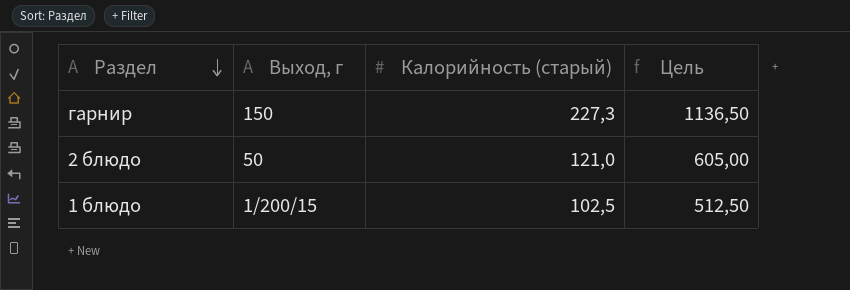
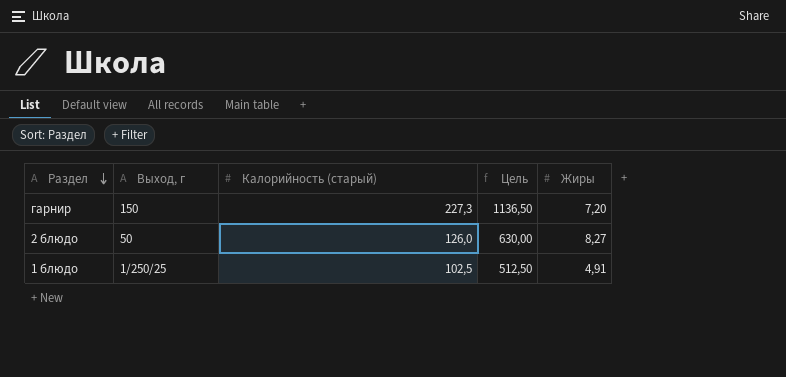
column Жиры | position: none -> 5
2 блюдо | Калорийность (старый): 121,0 -> 126,0
2 блюдо | Цель: 605,00 -> 630,00
1 блюдо | Выход, г: 1/200/15 -> 1/250/25

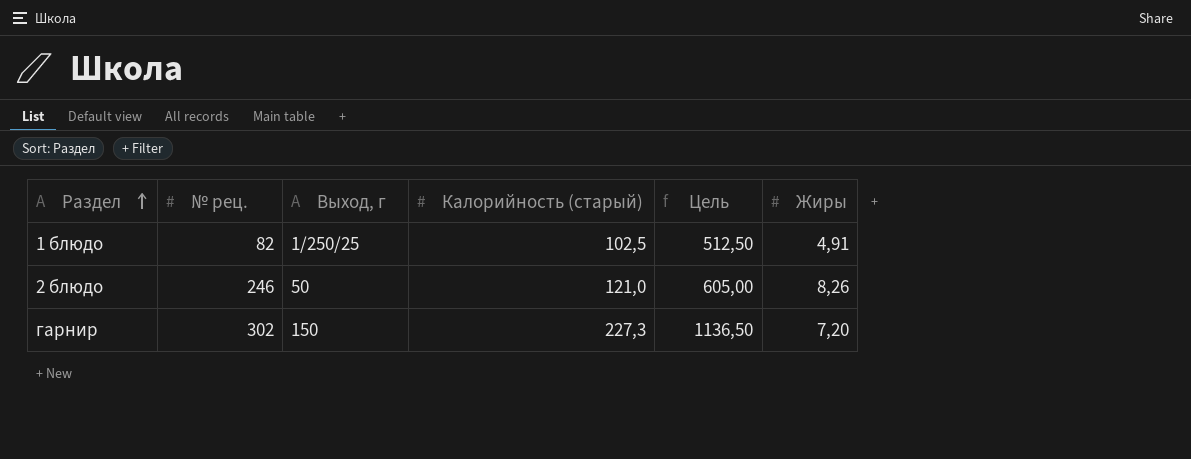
row order: Раздел descending -> Раздел ascending
column № рец. | position: none -> 2
2 блюдо | Калорийность (старый): 126,0 -> 121,0
2 блюдо | Цель: 630,00 -> 605,00
2 блюдо | Жиры: 8,27 -> 8,26

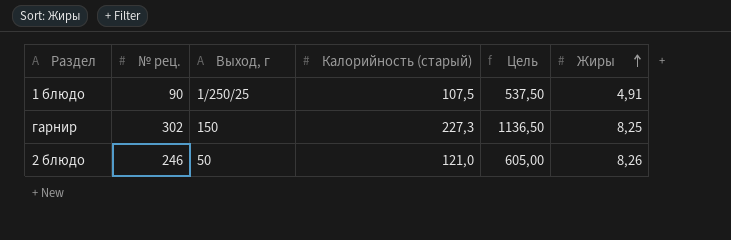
row order: Раздел ascending -> Жиры ascending
1 блюдо | № рец.: 82 -> 90
1 блюдо | Калорийность (старый): 102,5 -> 107,5
1 блюдо | Цель: 512,50 -> 537,50
гарнир | Жиры: 7,20 -> 8,25

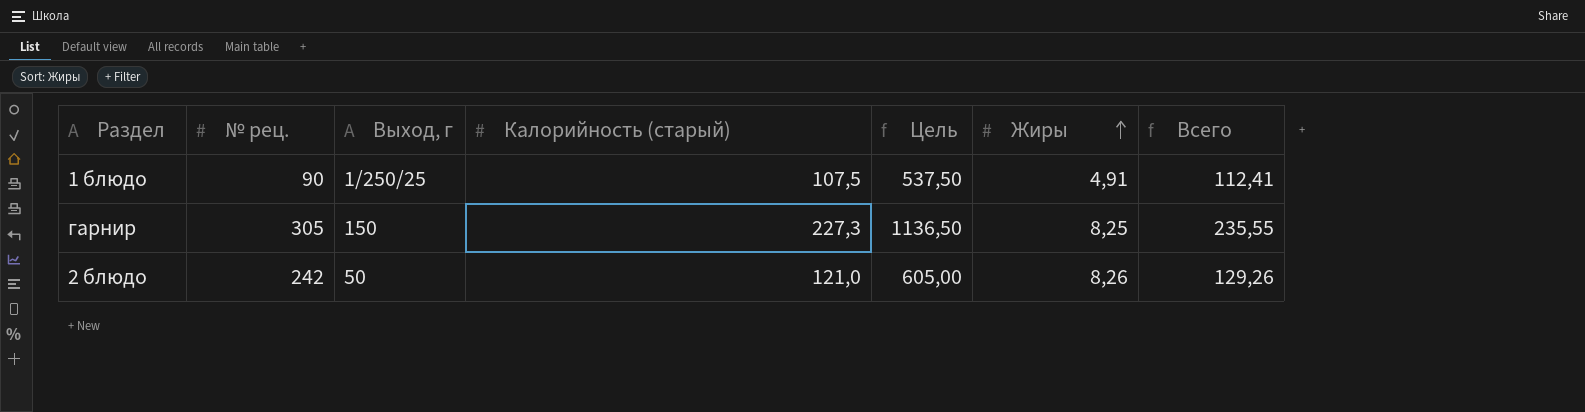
column Всего | formula: none -> [Калорийность (старый)] + [Жиры]
гарнир | № рец.: 302 -> 305
2 блюдо | № рец.: 246 -> 242

